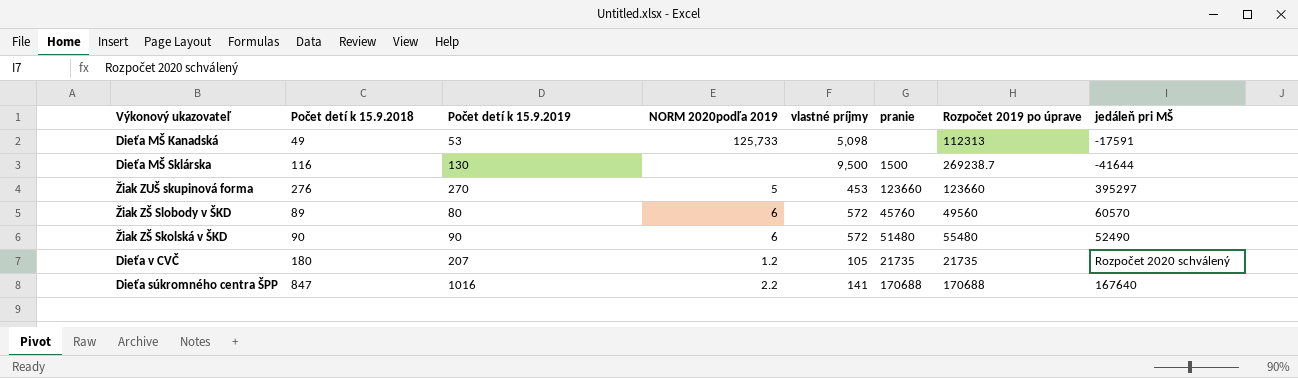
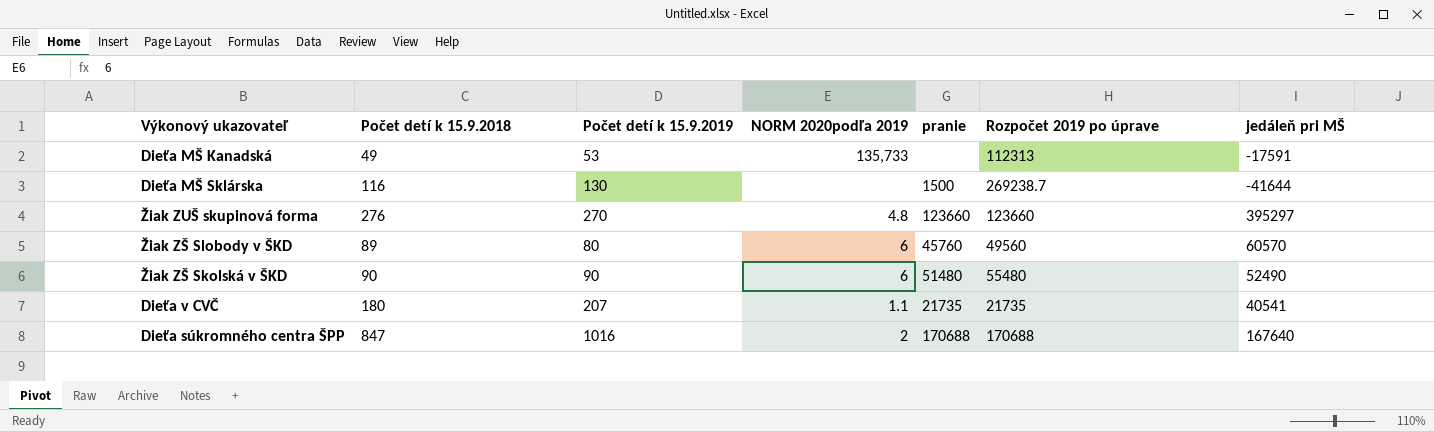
column vlastné príjmy | position: 5 -> none
Dieťa MŠ Kanadská | NORM 2020podľa 2019: 125,733 -> 135,733
Žiak ZUŠ skupinová forma | NORM 2020podľa 2019: 5 -> 4.8
Dieťa v CVČ | NORM 2020podľa 2019: 1.2 -> 1.1
Dieťa v CVČ | jedáleň pri MŠ: Rozpočet 2020 schválený -> 40541
Dieťa súkromného centra ŠPP | NORM 2020podľa 2019: 2.2 -> 2

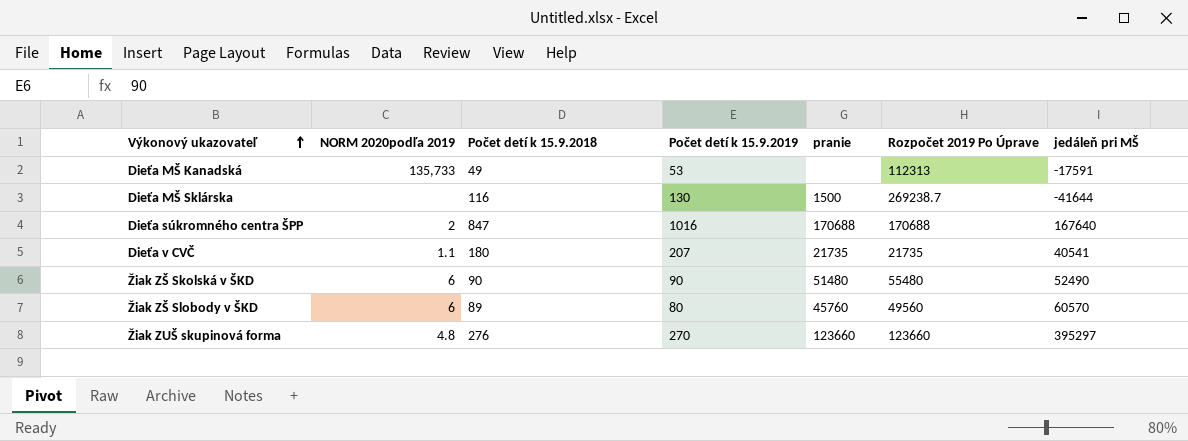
row order: none -> Výkonový ukazovateľ ascending
column NORM 2020podľa 2019 | position: 4 -> 2
column name: Rozpočet 2019 po úprave -> Rozpočet 2019 Po Úprave

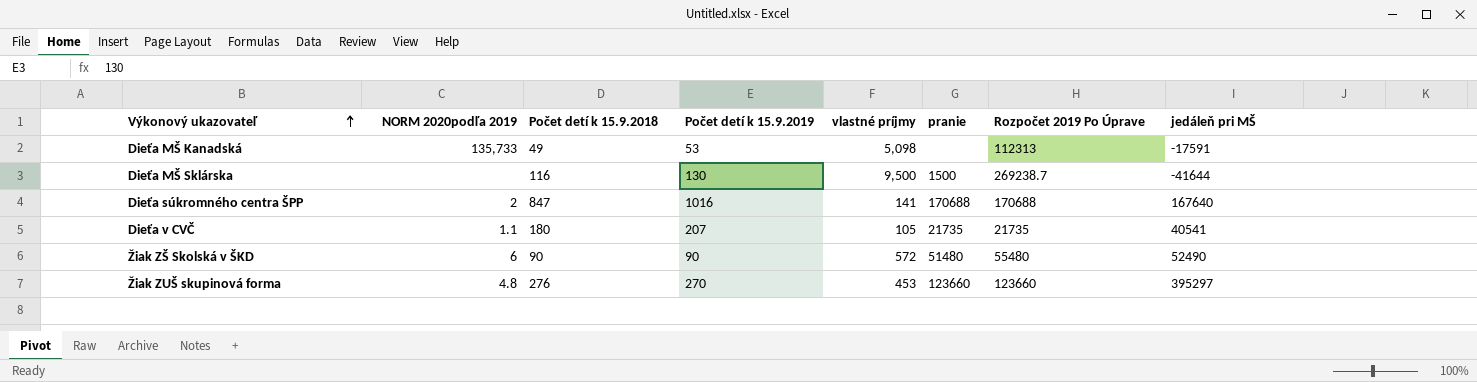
column vlastné príjmy | position: none -> 5
row Žiak ZŠ Slobody v ŠKD: 6 | 89 | 80 | 45760 | 49560 | 60570 -> none

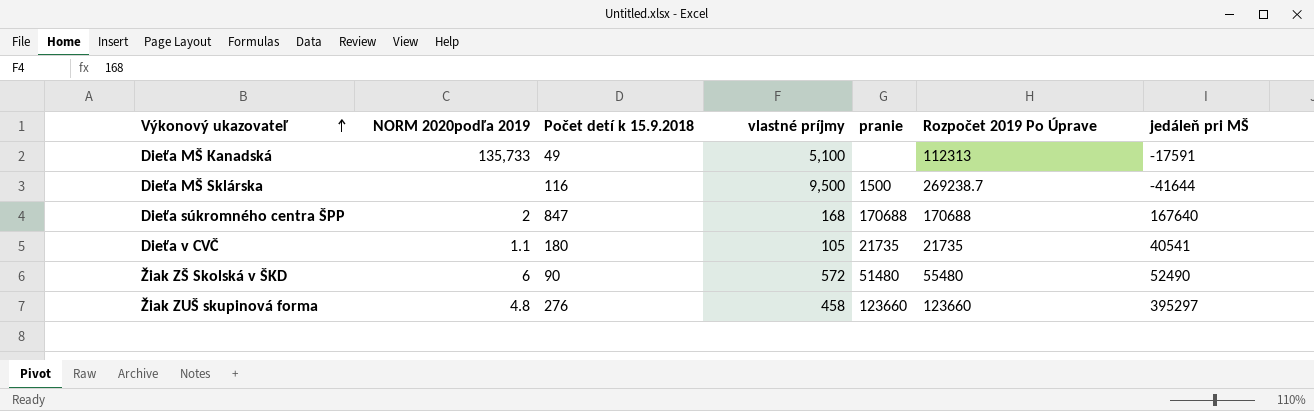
column Počet detí k 15.9.2019 | position: 4 -> none
Dieťa MŠ Kanadská | vlastné príjmy: 5,098 -> 5,100
Dieťa súkromného centra ŠPP | vlastné príjmy: 141 -> 168
Žiak ZUŠ skupinová forma | vlastné príjmy: 453 -> 458

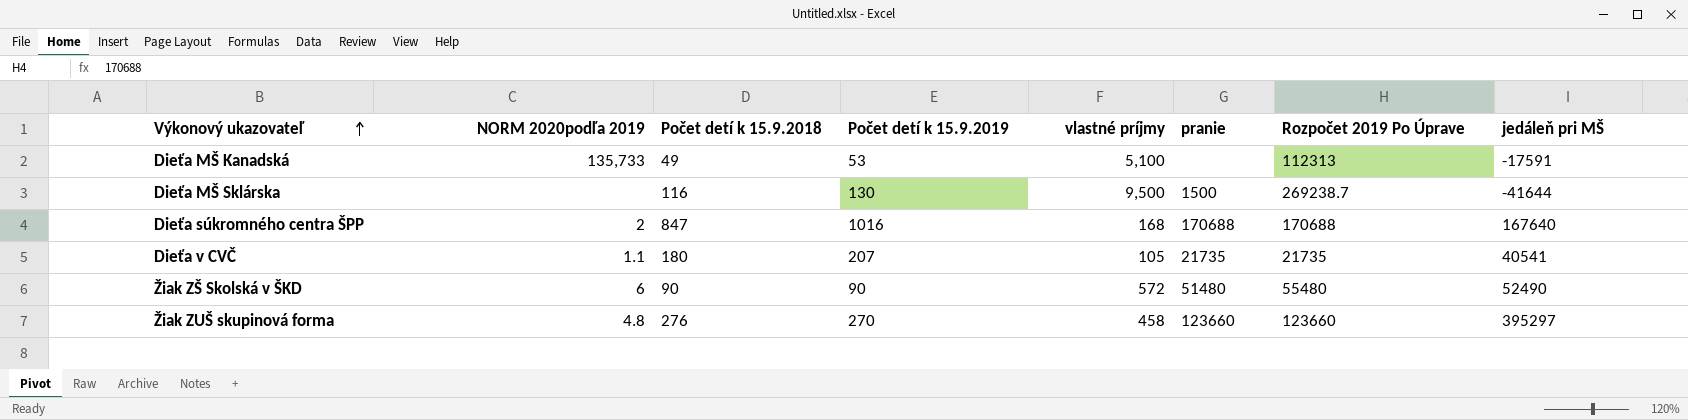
column Počet detí k 15.9.2019 | position: none -> 4

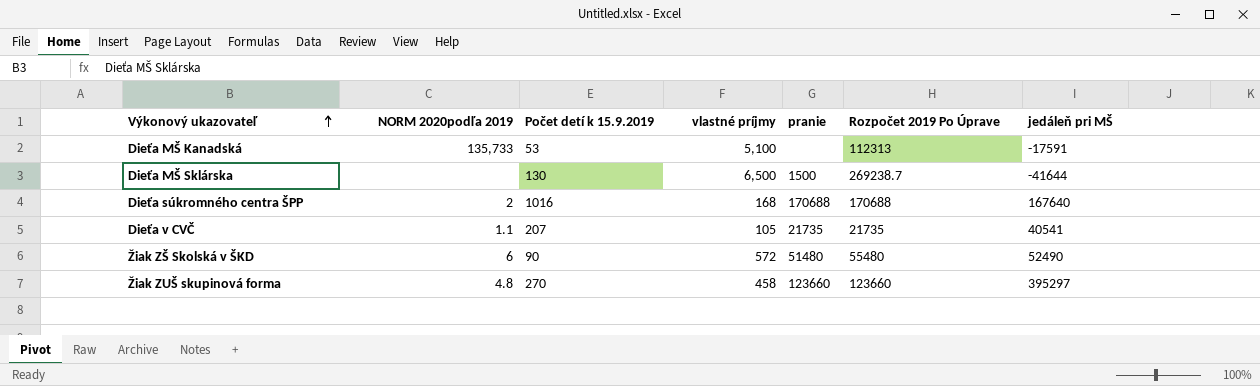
column Počet detí k 15.9.2018 | position: 3 -> none
Dieťa MŠ Sklárska | vlastné príjmy: 9,500 -> 6,500

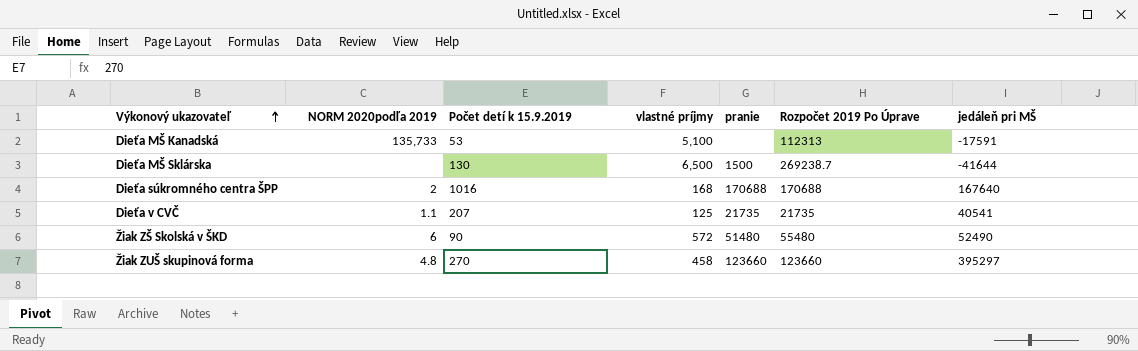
Dieťa v CVČ | vlastné príjmy: 105 -> 125

